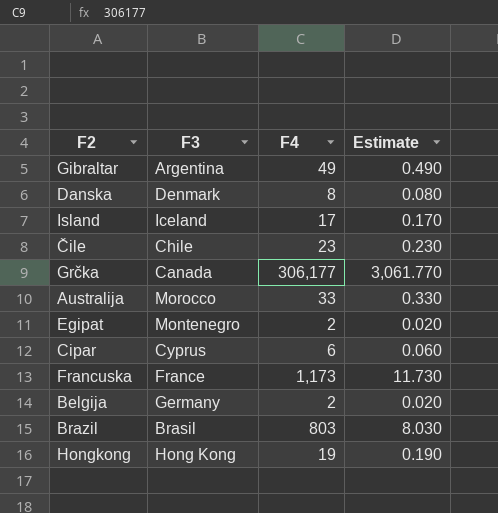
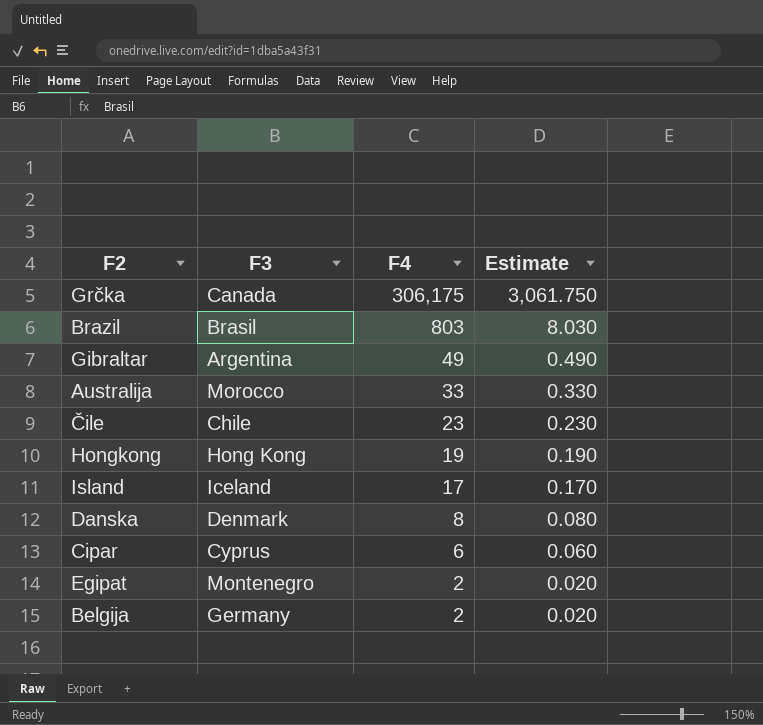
row order: none -> F4 descending
row Francuska: France | 1,173 | 11.730 -> none
Grčka | F4: 306,177 -> 306,175
Grčka | Estimate: 3,061.770 -> 3,061.750

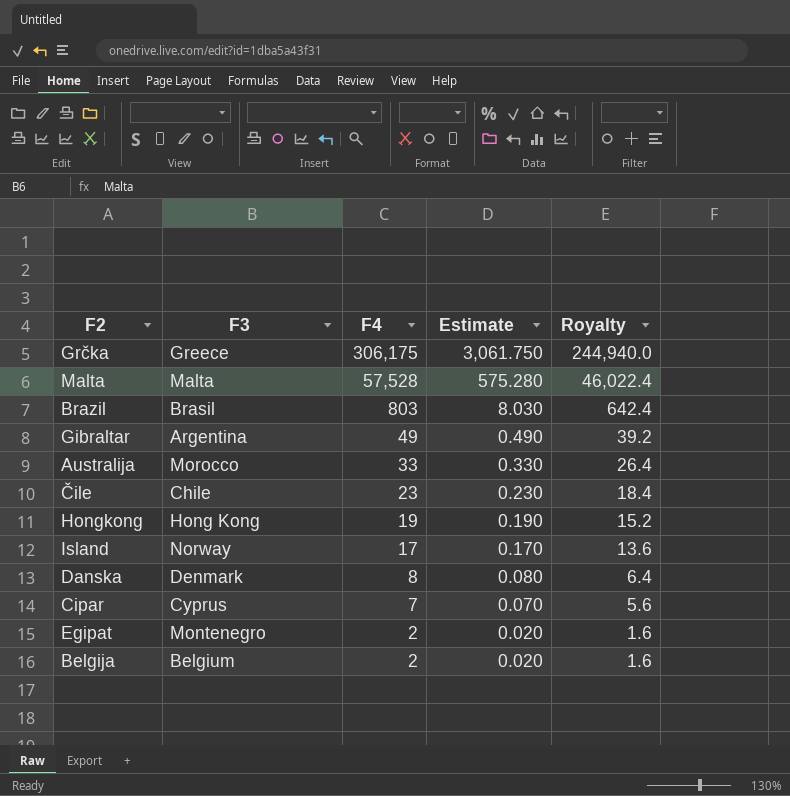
column Royalty | formula: none -> [F4] * 0.8
Grčka | F3: Canada -> Greece
row Malta: none -> Malta | 57,528 | 575.280 | 46,022.4
Island | F3: Iceland -> Norway
Cipar | F4: 6 -> 7
Cipar | Estimate: 0.060 -> 0.070
Belgija | F3: Germany -> Belgium

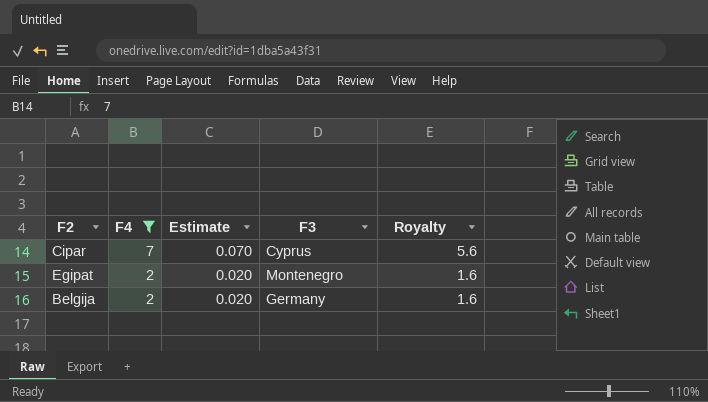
filter: none -> F4 <= 7
column F3 | position: 2 -> 4
Belgija | F3: Belgium -> Germany

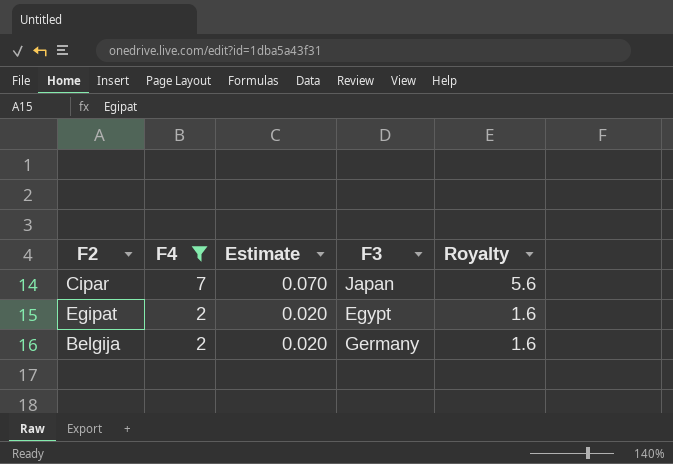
Cipar | F3: Cyprus -> Japan
Egipat | F3: Montenegro -> Egypt

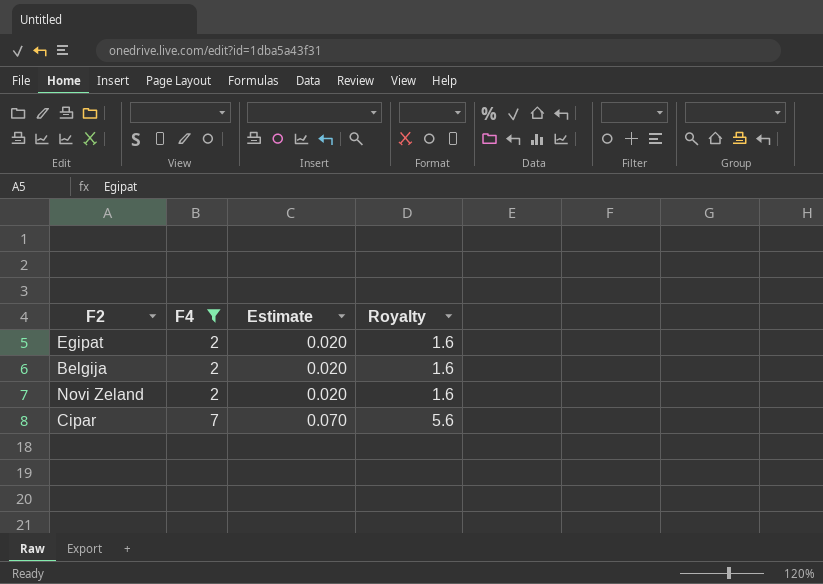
row order: F4 descending -> F4 ascending
column F3 | position: 4 -> none
row Novi Zeland: none -> 2 | 0.020 | 1.6

